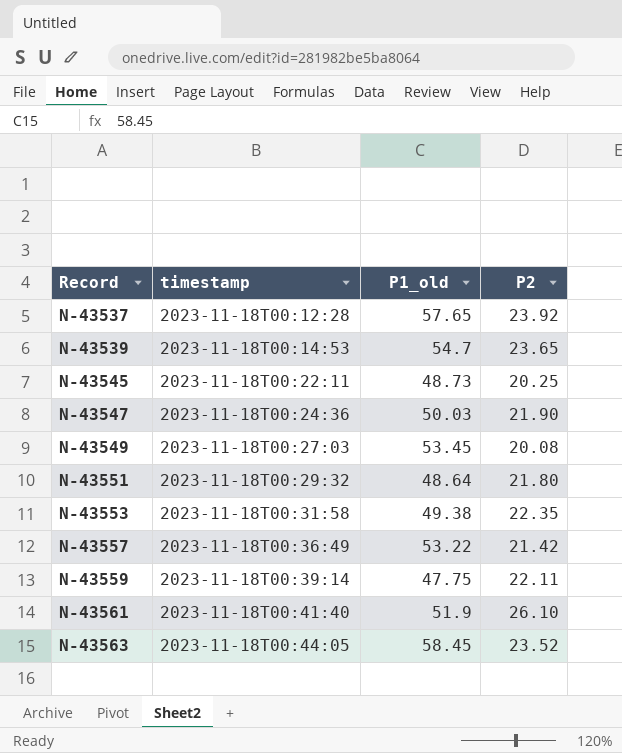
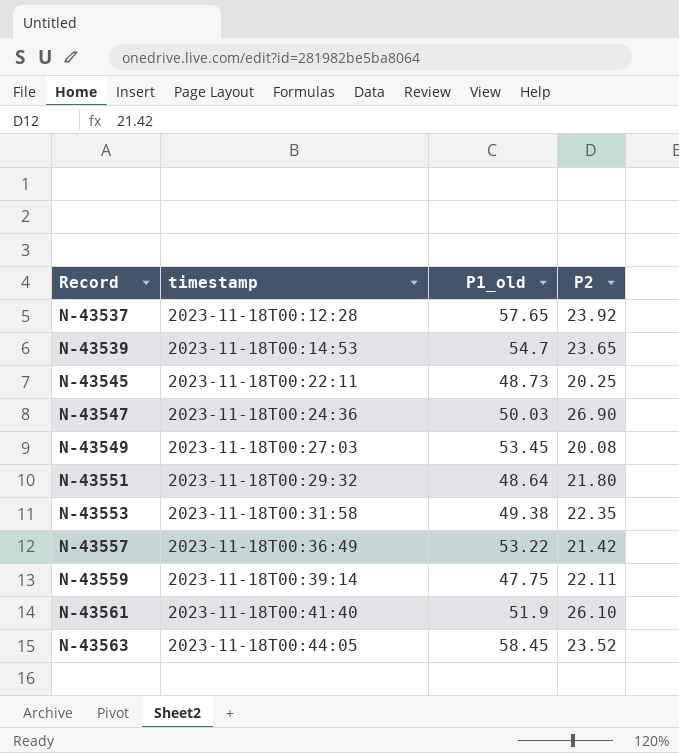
N-43547 | P2: 21.90 -> 26.90

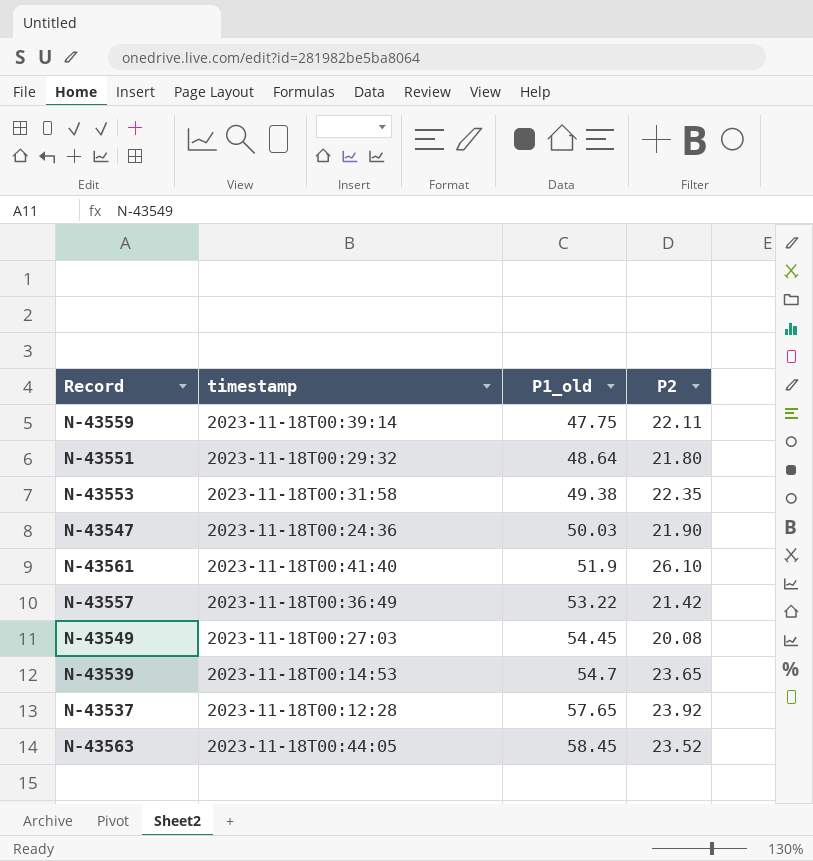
row order: Record ascending -> P1_old ascending
row N-43545: 2023-11-18T00:22:11 | 48.73 | 20.25 -> none
N-43547 | P2: 26.90 -> 21.90
N-43549 | P1_old: 53.45 -> 54.45

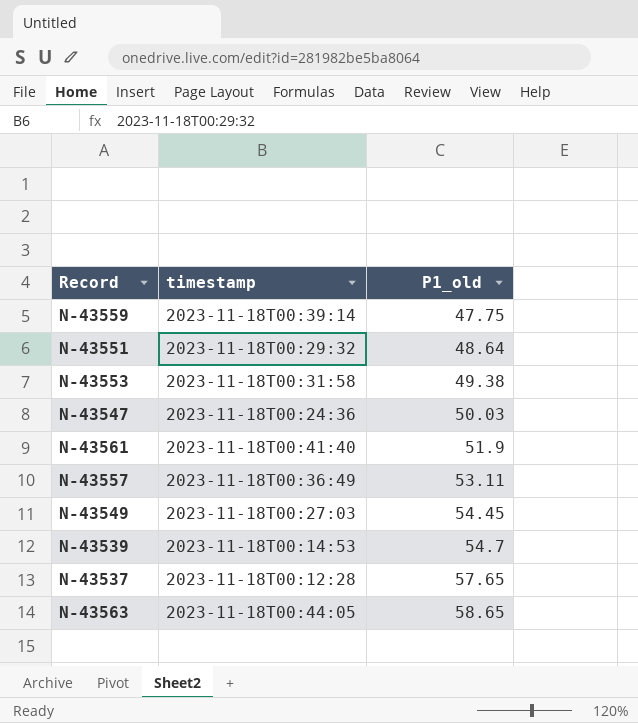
column P2 | position: 4 -> none
N-43557 | P1_old: 53.22 -> 53.11
N-43563 | P1_old: 58.45 -> 58.65

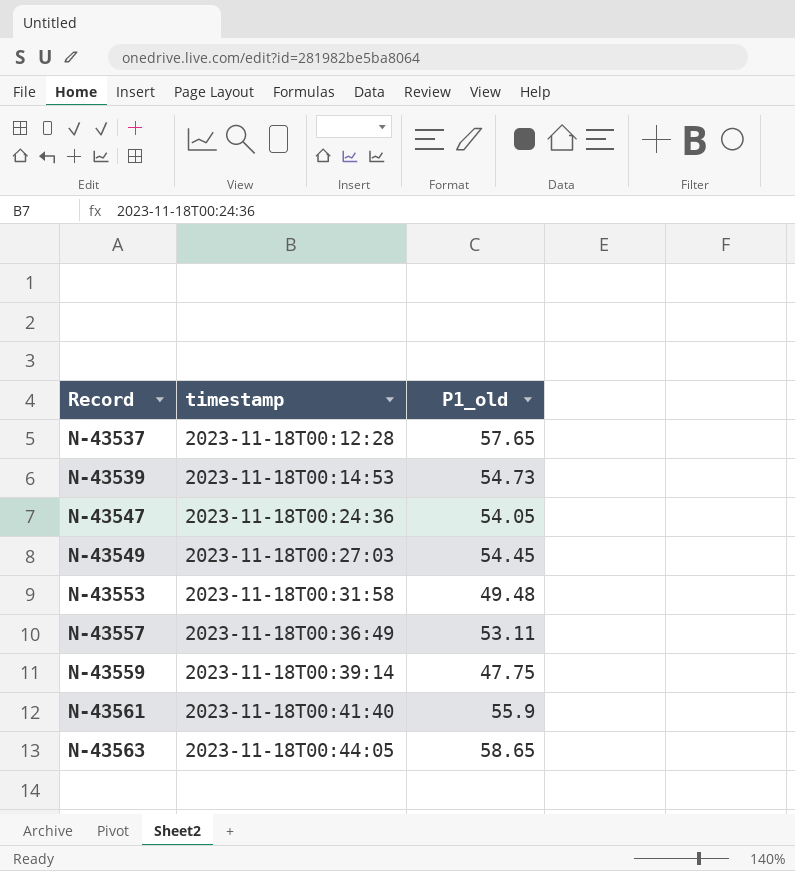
row order: P1_old ascending -> Record ascending
row N-43551: 2023-11-18T00:29:32 | 48.64 -> none
N-43539 | P1_old: 54.7 -> 54.73
N-43547 | P1_old: 50.03 -> 54.05
N-43553 | P1_old: 49.38 -> 49.48
N-43561 | P1_old: 51.9 -> 55.9

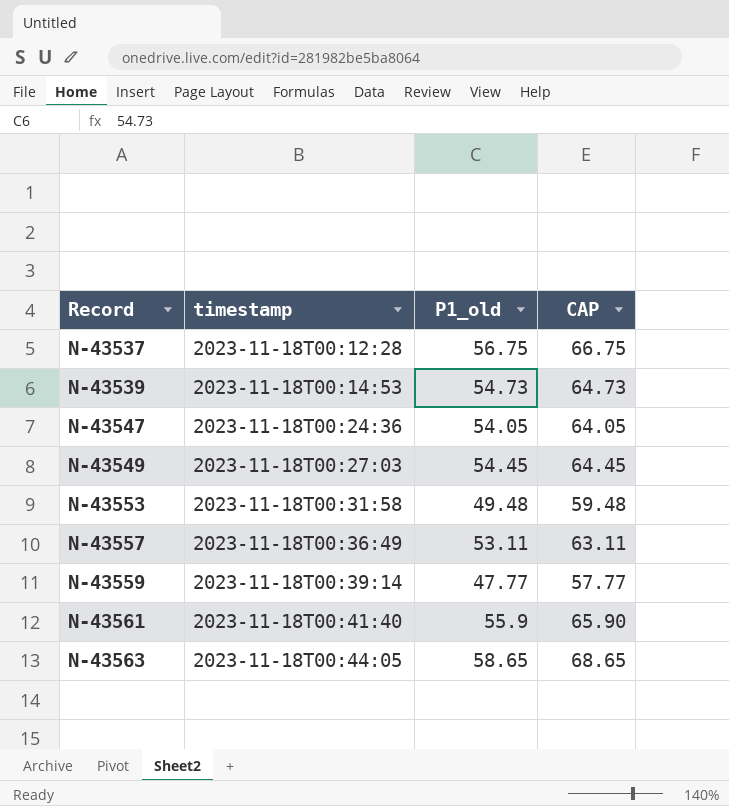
column CAP | formula: none -> [P1_old] + 10
N-43537 | P1_old: 57.65 -> 56.75
N-43559 | P1_old: 47.75 -> 47.77

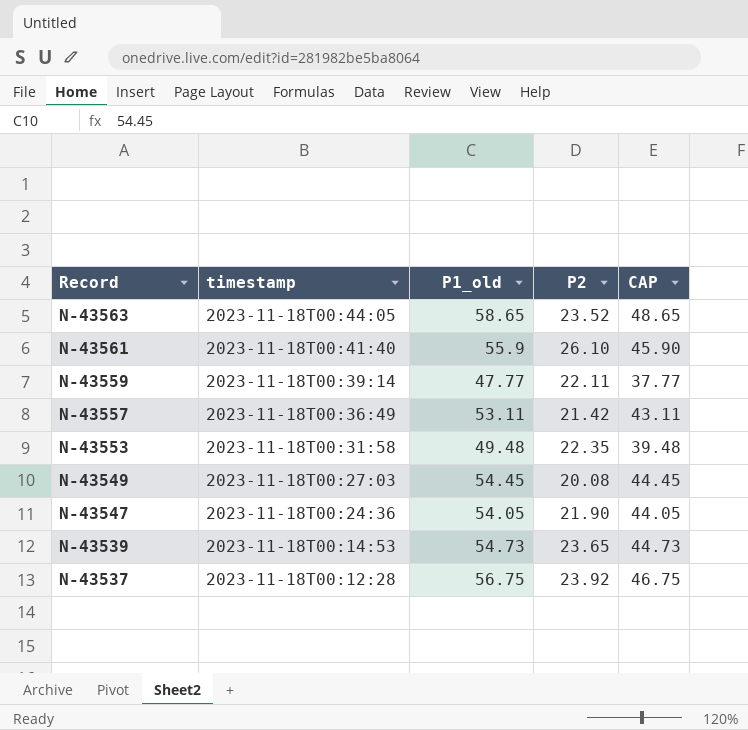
row order: Record ascending -> Record descending
column P2 | position: none -> 4
column CAP | formula: [P1_old] + 10 -> [P1_old] - 10

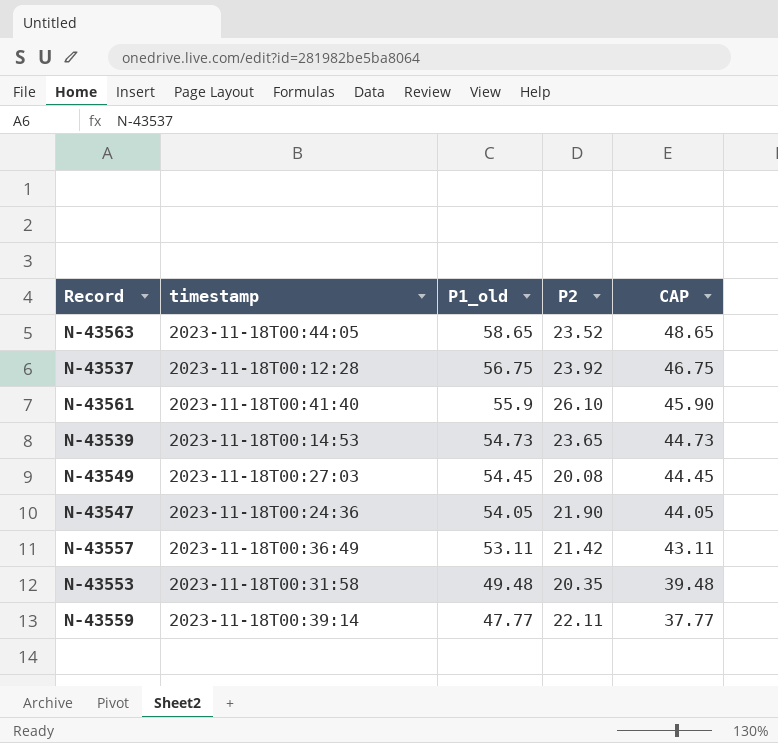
row order: Record descending -> P1_old descending
N-43553 | P2: 22.35 -> 20.35

